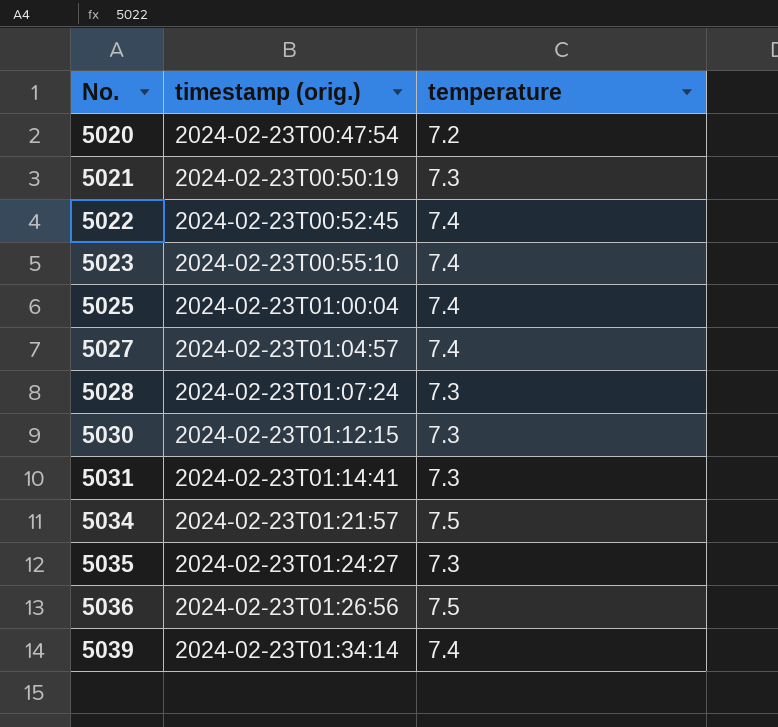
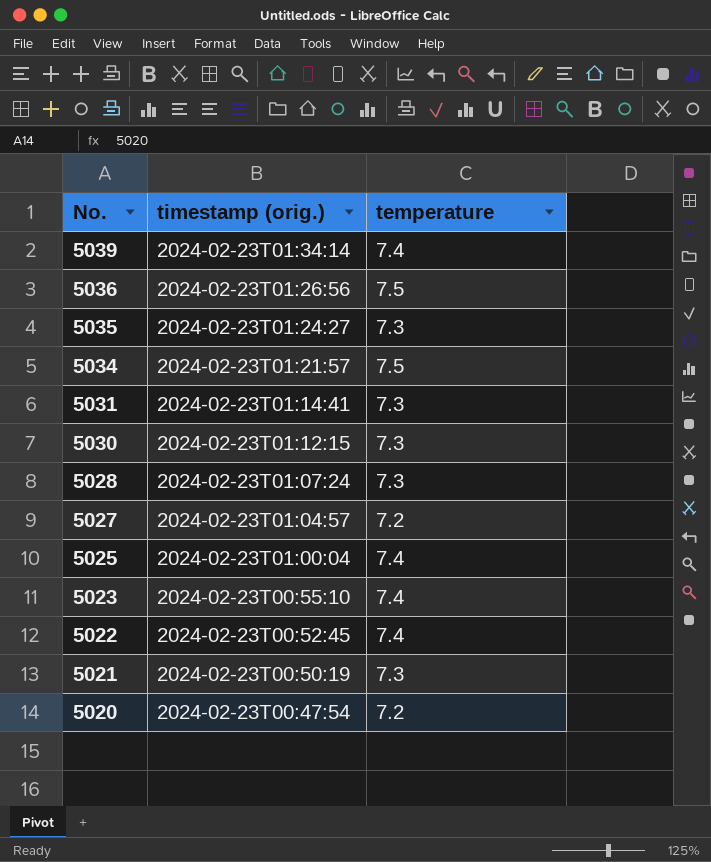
row order: No. ascending -> No. descending
5027 | temperature: 7.4 -> 7.2

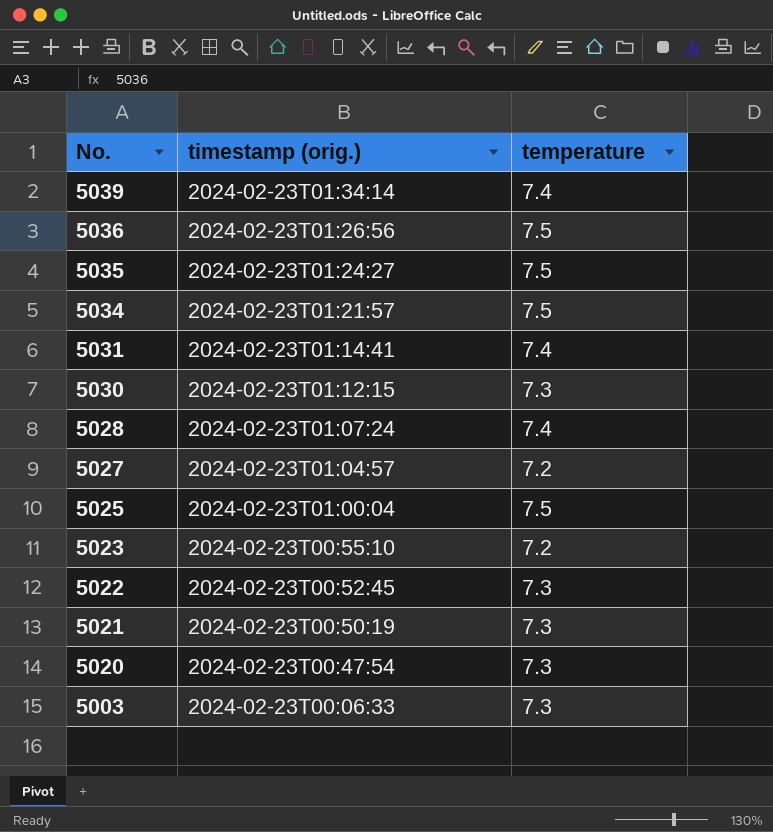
5035 | temperature: 7.3 -> 7.5
5031 | temperature: 7.3 -> 7.4
5028 | temperature: 7.3 -> 7.4
5025 | temperature: 7.4 -> 7.5
5023 | temperature: 7.4 -> 7.2
5022 | temperature: 7.4 -> 7.3
5020 | temperature: 7.2 -> 7.3
row 5003: none -> 2024-02-23T00:06:33 | 7.3

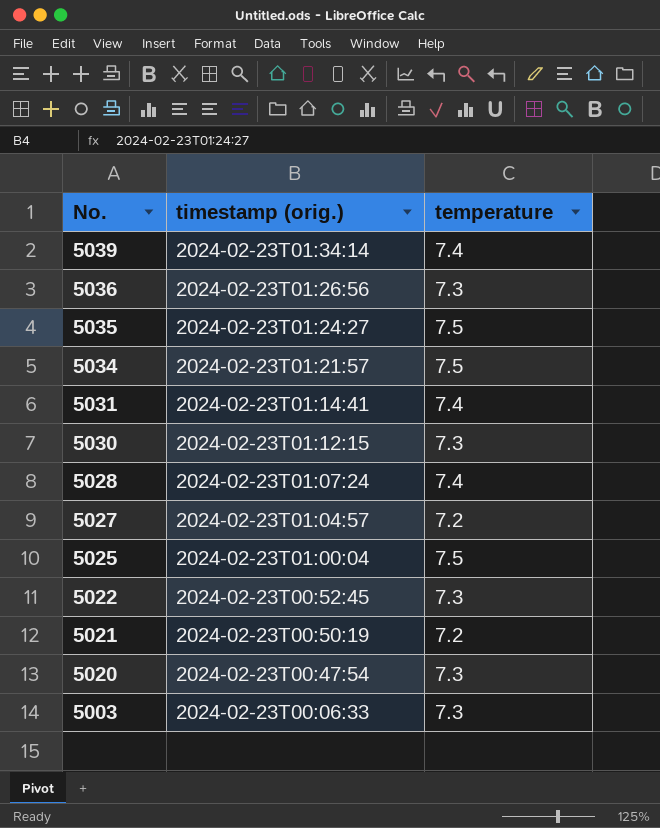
row 5023: 2024-02-23T00:55:10 | 7.2 -> none
5036 | temperature: 7.5 -> 7.3
5021 | temperature: 7.3 -> 7.2

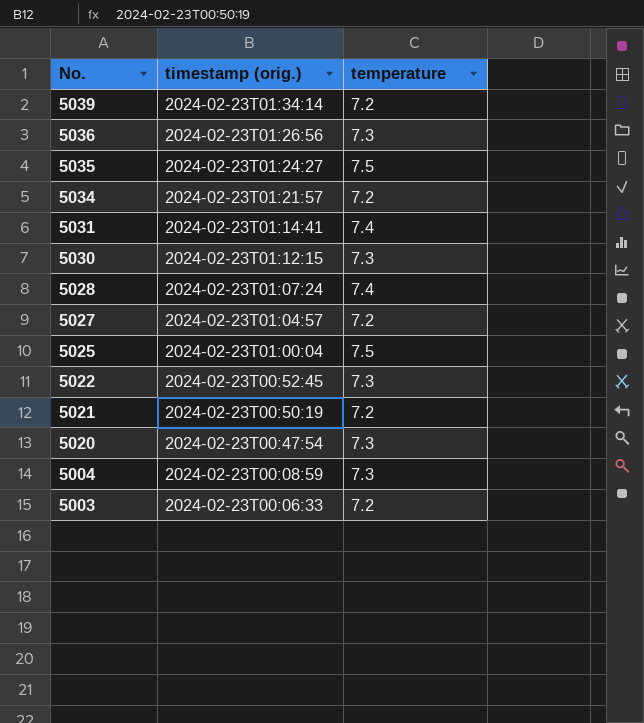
5039 | temperature: 7.4 -> 7.2
5034 | temperature: 7.5 -> 7.2
row 5004: none -> 2024-02-23T00:08:59 | 7.3
5003 | temperature: 7.3 -> 7.2

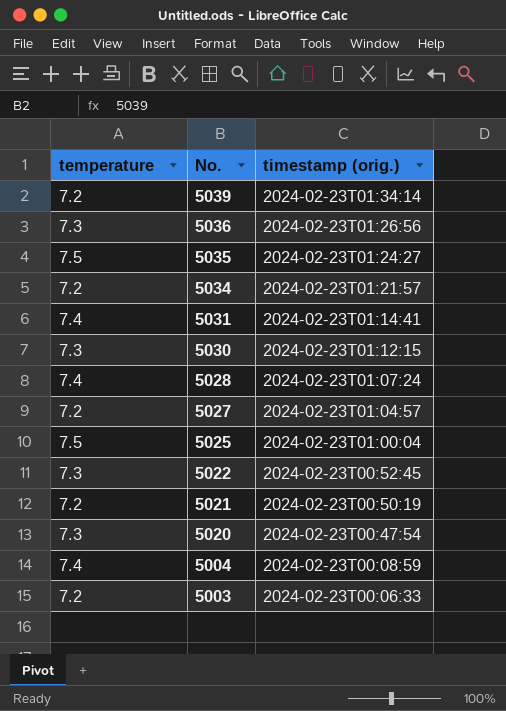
column temperature | position: 3 -> 1
5004 | temperature: 7.3 -> 7.4

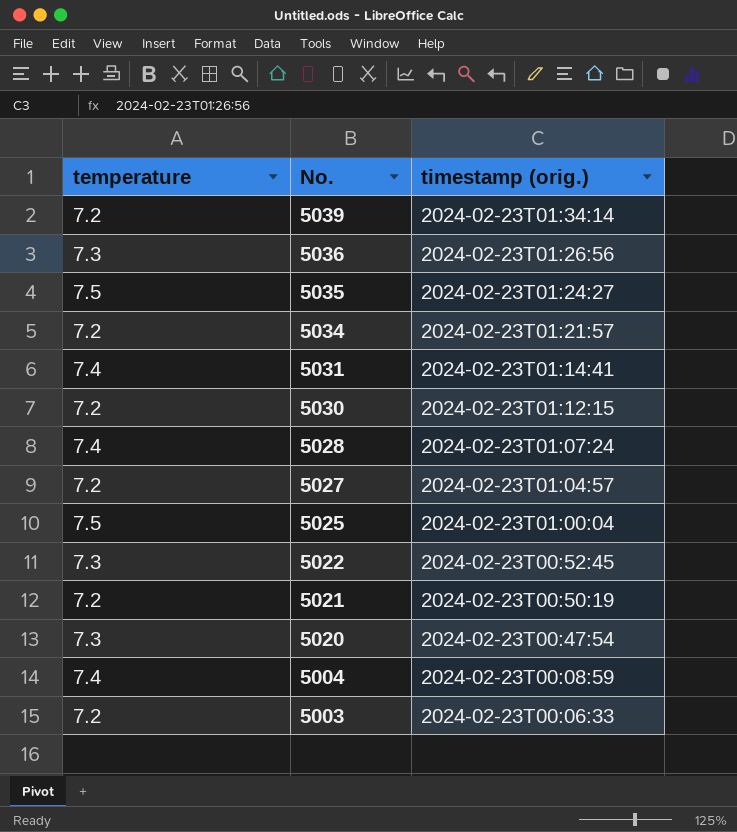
5030 | temperature: 7.3 -> 7.2

